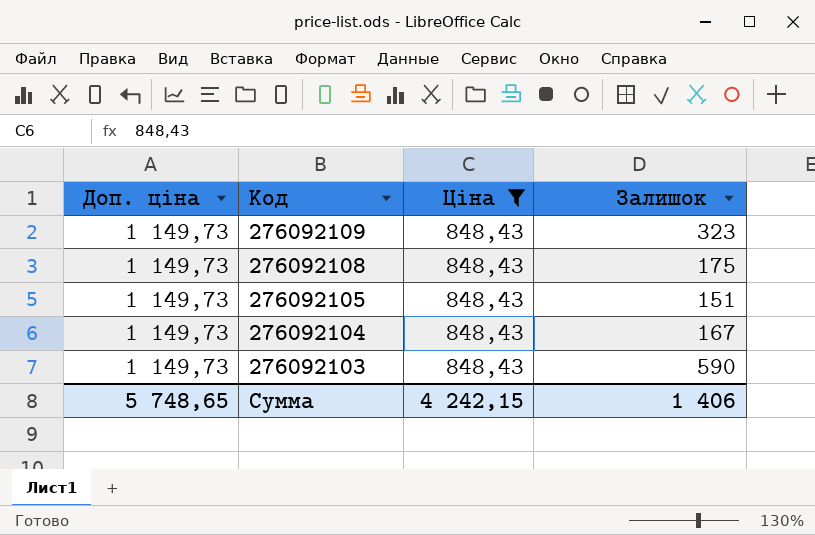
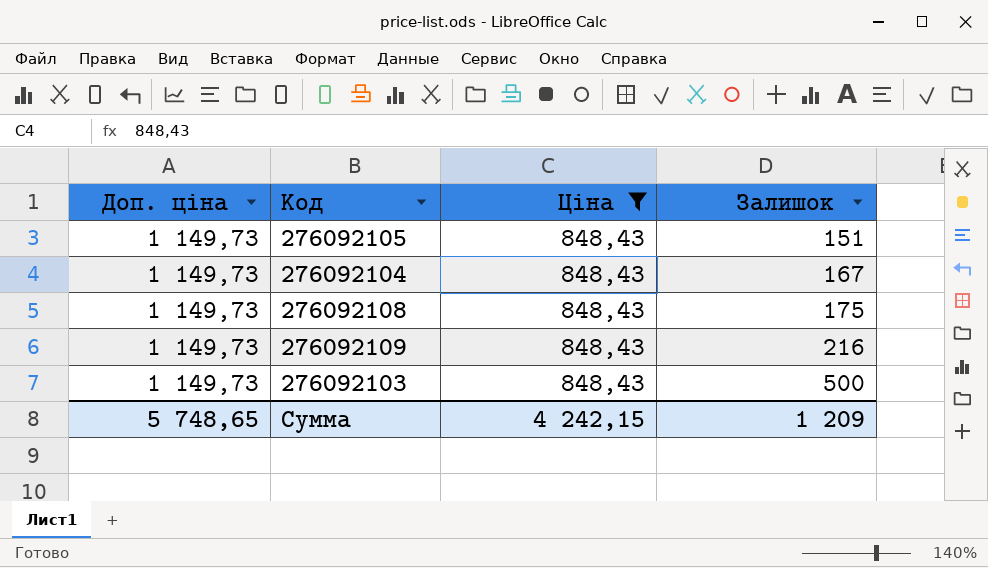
row order: Код descending -> Залишок ascending
276092109 | Залишок: 323 -> 216
276092103 | Залишок: 590 -> 500
Сумма | Залишок: 1 406 -> 1 209

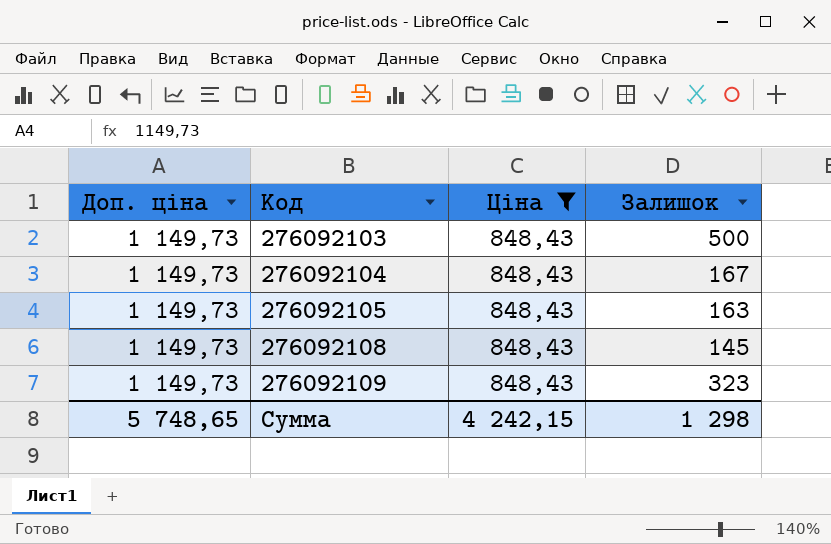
row order: Залишок ascending -> Код ascending
276092105 | Залишок: 151 -> 163
276092108 | Залишок: 175 -> 145
276092109 | Залишок: 216 -> 323
Сумма | Залишок: 1 209 -> 1 298

